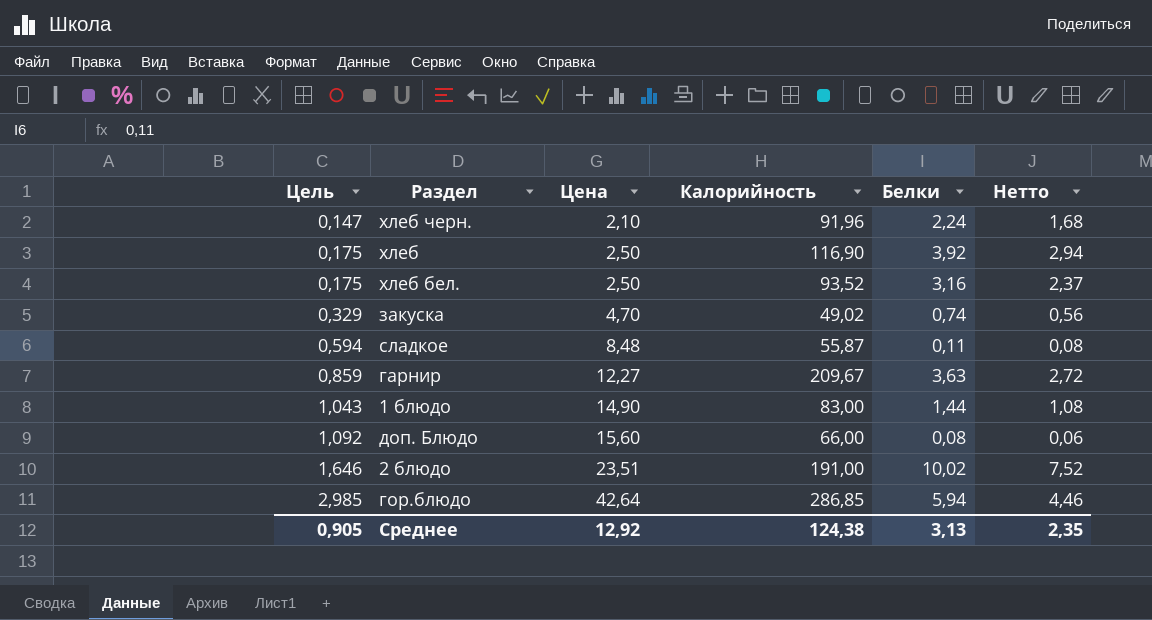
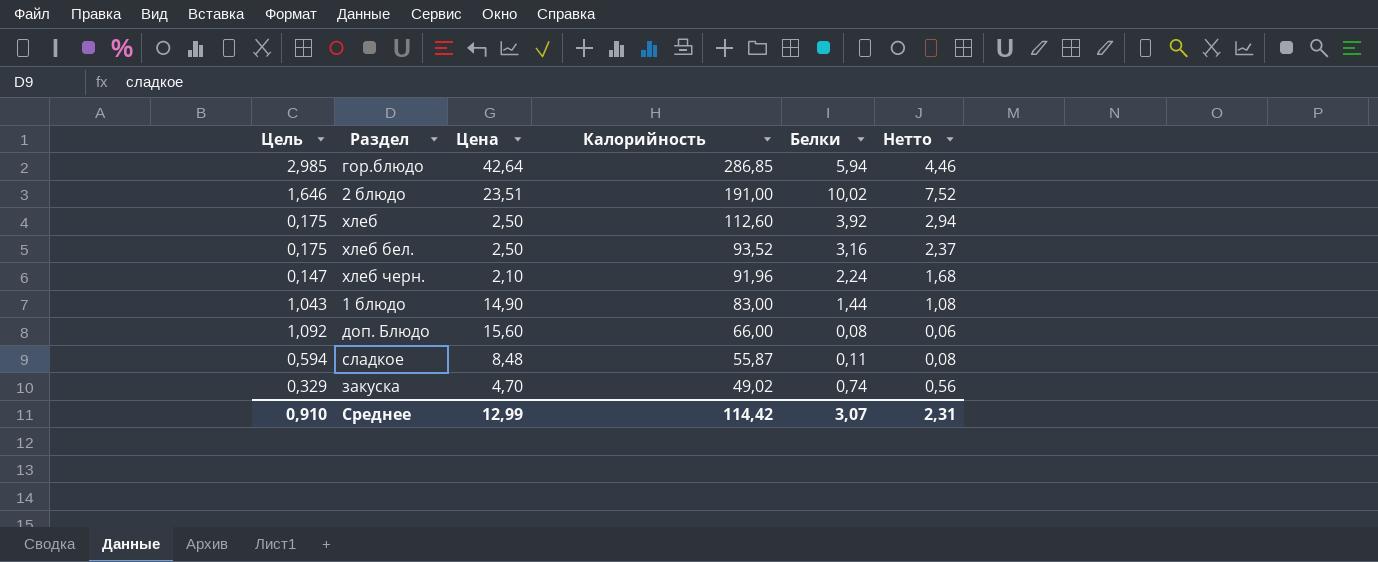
row order: Цель ascending -> Калорийность descending
row гарнир: 0,859 | 12,27 | 209,67 | 3,63 | 2,72 -> none
хлеб | Калорийность: 116,90 -> 112,60
Среднее | Цель: 0,905 -> 0,910
Среднее | Цена: 12,92 -> 12,99
Среднее | Калорийность: 124,38 -> 114,42
Среднее | Белки: 3,13 -> 3,07
Среднее | Нетто: 2,35 -> 2,31

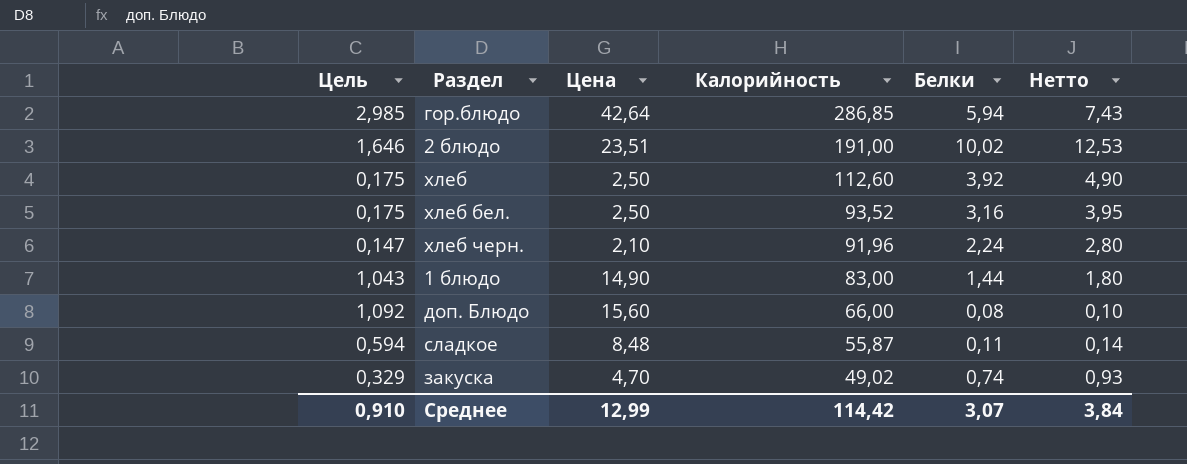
column Нетто | formula: [Белки] * 0,75 -> [Белки] * 1,25
Среднее | Нетто: 2,31 -> 3,84

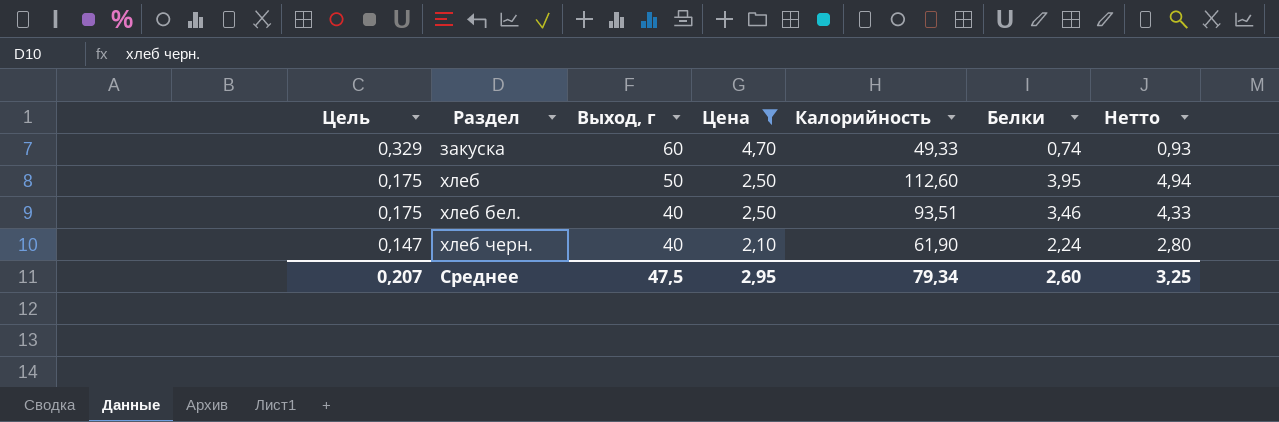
filter: none -> Цена <= 4,70
row order: Калорийность descending -> Цель descending
column Выход, г | position: none -> 3
закуска | Калорийность: 49,02 -> 49,33
хлеб | Белки: 3,92 -> 3,95
хлеб | Нетто: 4,90 -> 4,94
хлеб бел. | Калорийность: 93,52 -> 93,51
хлеб бел. | Белки: 3,16 -> 3,46
хлеб бел. | Нетто: 3,95 -> 4,33
хлеб черн. | Калорийность: 91,96 -> 61,90
Среднее | Цель: 0,910 -> 0,207
Среднее | Цена: 12,99 -> 2,95
Среднее | Калорийность: 114,42 -> 79,34
Среднее | Белки: 3,07 -> 2,60
Среднее | Нетто: 3,84 -> 3,25

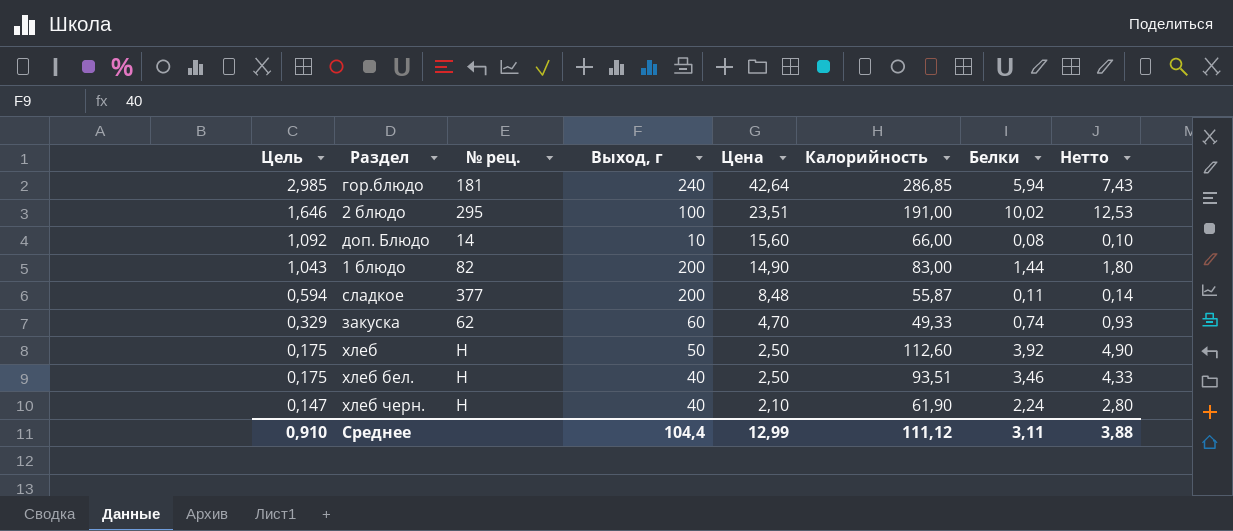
filter: Цена <= 4,70 -> none
column № рец. | position: none -> 3
хлеб | Белки: 3,95 -> 3,92
хлеб | Нетто: 4,94 -> 4,90
Среднее | Цель: 0,207 -> 0,910
Среднее | Выход, г: 47,5 -> 104,4
Среднее | Цена: 2,95 -> 12,99
Среднее | Калорийность: 79,34 -> 111,12
Среднее | Белки: 2,60 -> 3,11
Среднее | Нетто: 3,25 -> 3,88

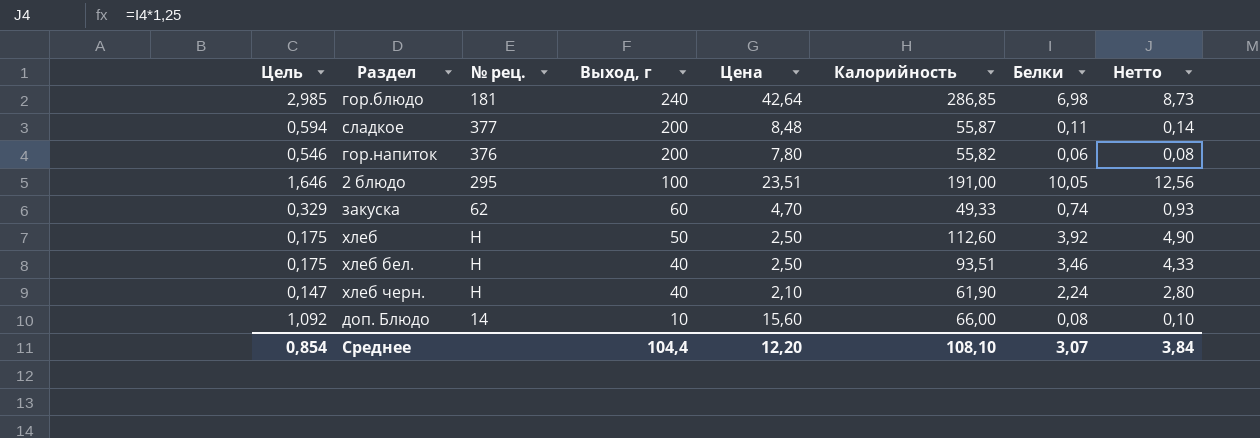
row order: Цель descending -> Выход, г descending
row 1 блюдо: 1,043 | 82 | 200 | 14,90 | 83,00 | 1,44 | 1,80 -> none
гор.блюдо | Белки: 5,94 -> 6,98
гор.блюдо | Нетто: 7,43 -> 8,73
row гор.напиток: none -> 0,546 | 376 | 200 | 7,80 | 55,82 | 0,06 | 0,08
2 блюдо | Белки: 10,02 -> 10,05
2 блюдо | Нетто: 12,53 -> 12,56
Среднее | Цель: 0,910 -> 0,854
Среднее | Цена: 12,99 -> 12,20
Среднее | Калорийность: 111,12 -> 108,10
Среднее | Белки: 3,11 -> 3,07
Среднее | Нетто: 3,88 -> 3,84

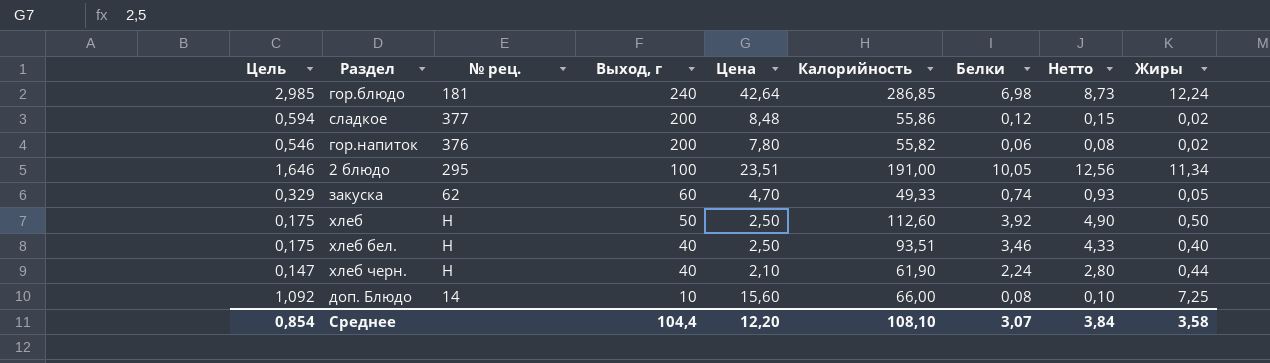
column Жиры | position: none -> 9
сладкое | Калорийность: 55,87 -> 55,86
сладкое | Белки: 0,11 -> 0,12
сладкое | Нетто: 0,14 -> 0,15

